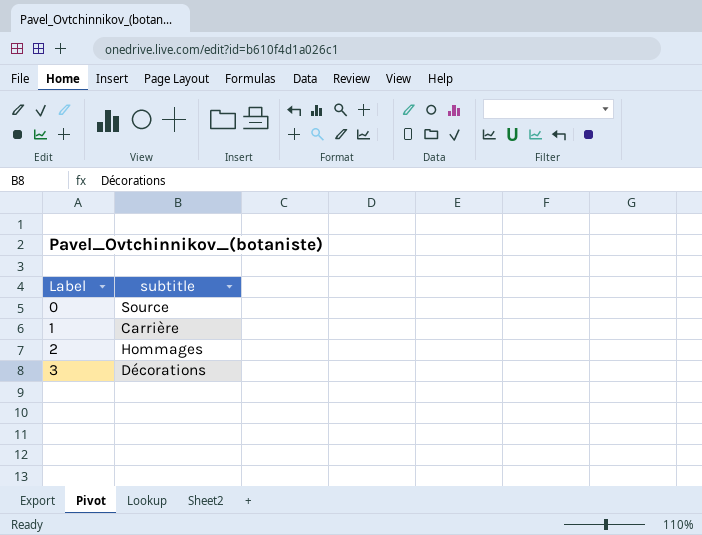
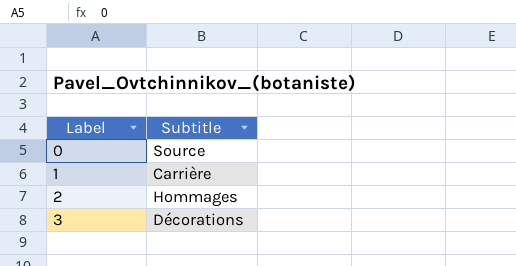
column name: subtitle -> Subtitle

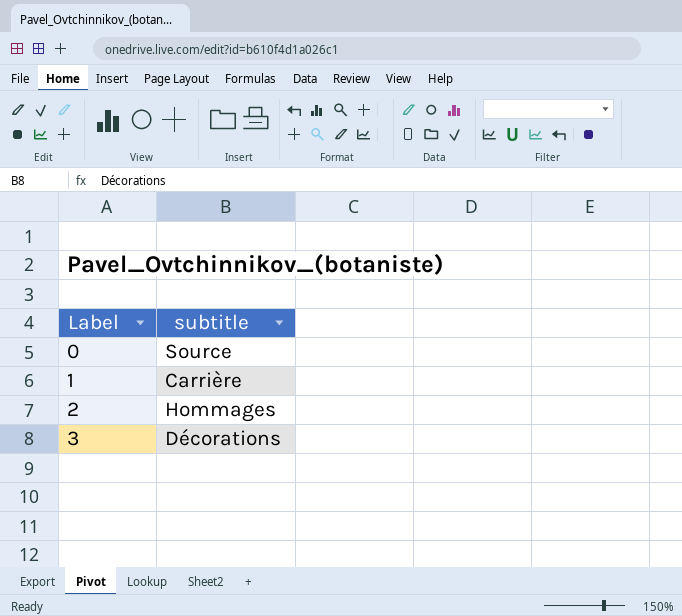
column name: Subtitle -> subtitle

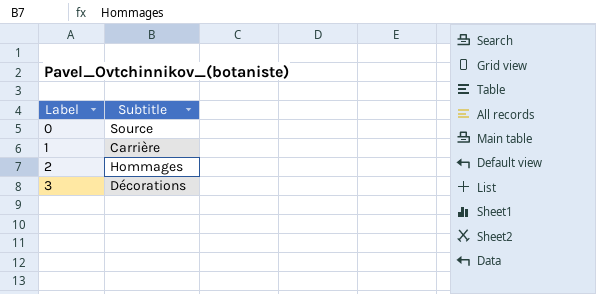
column name: subtitle -> Subtitle

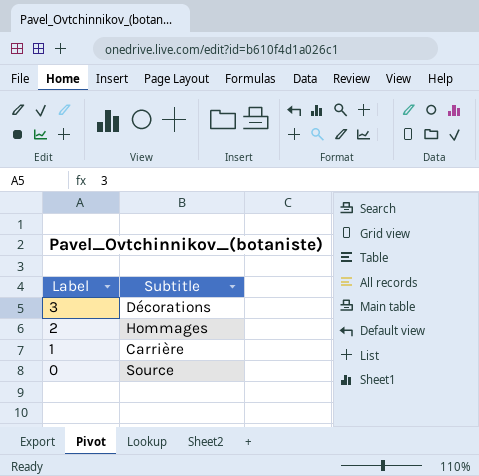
row order: Label ascending -> Label descending

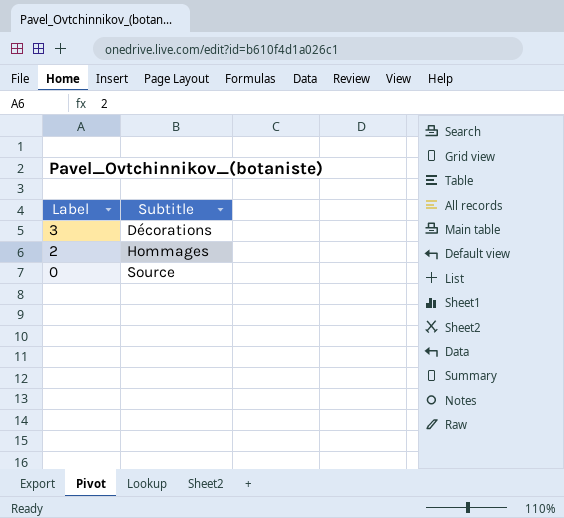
row 1: Carrière -> none

